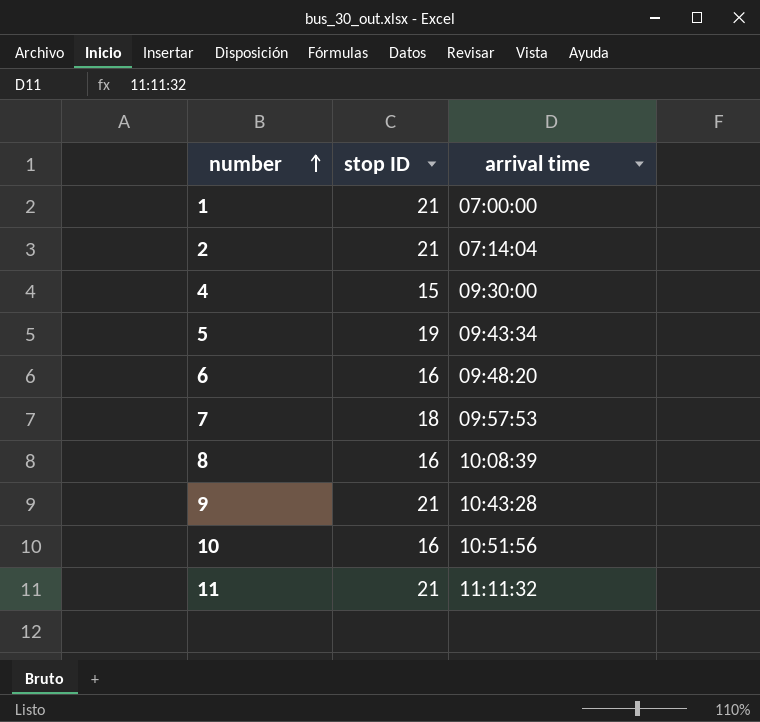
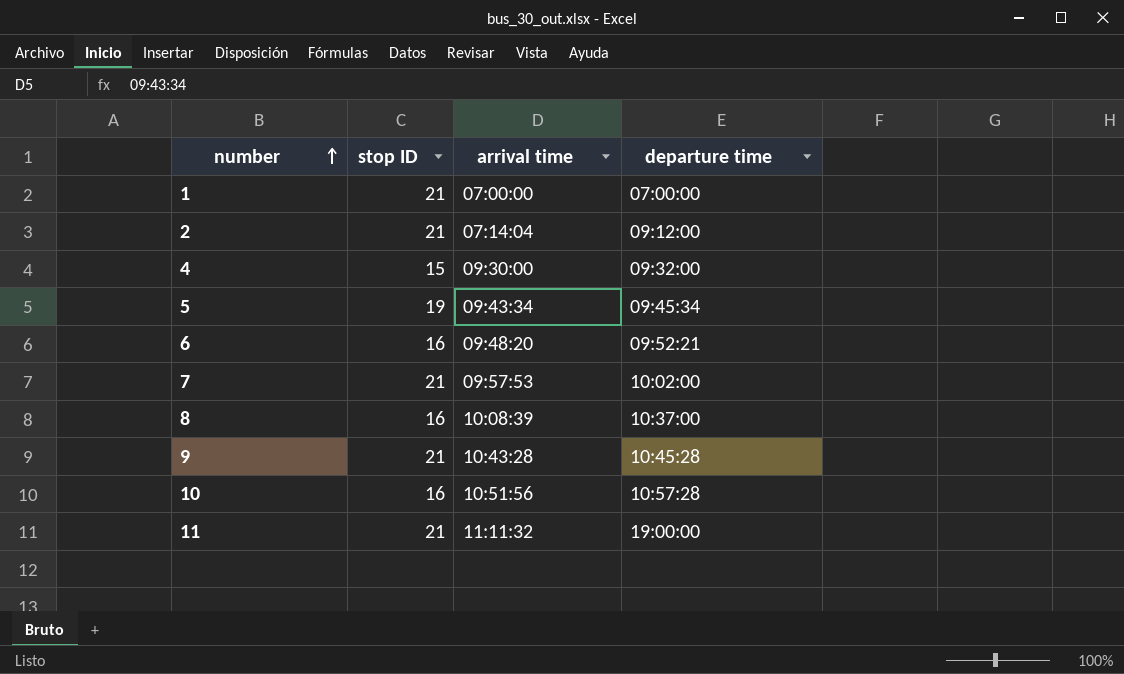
column departure time | position: none -> 4
7 | stop ID: 18 -> 21

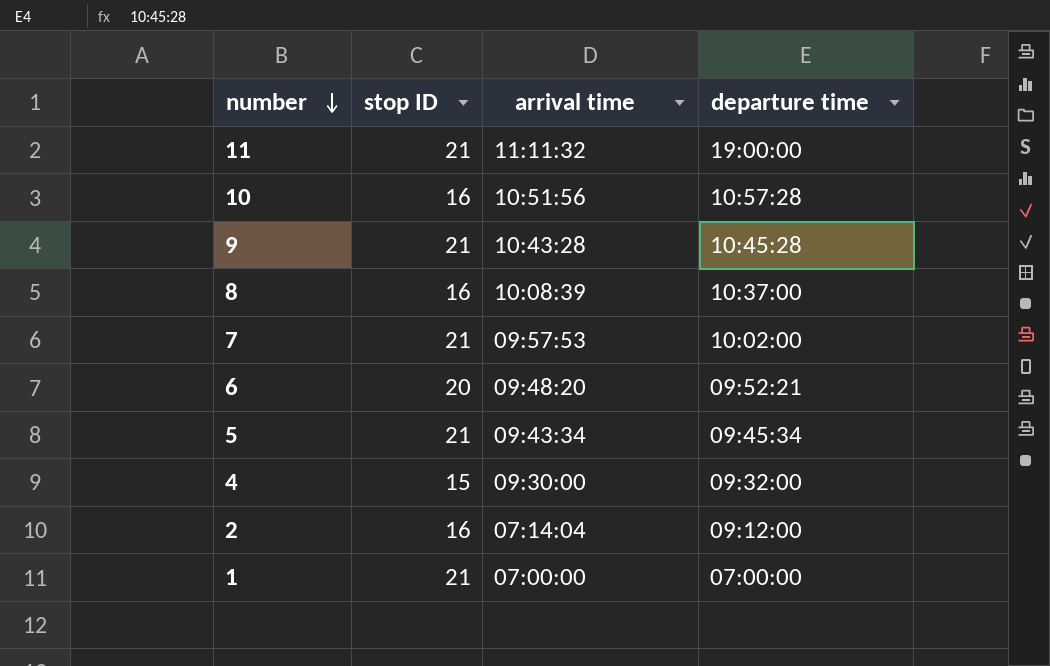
row order: number ascending -> number descending
6 | stop ID: 16 -> 20
5 | stop ID: 19 -> 21
2 | stop ID: 21 -> 16

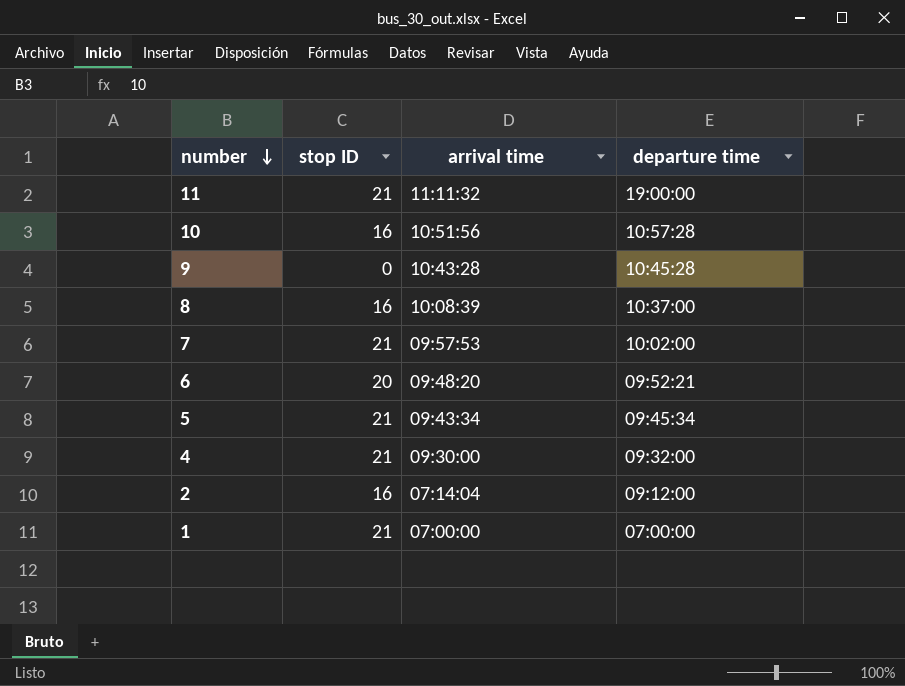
9 | stop ID: 21 -> 0
4 | stop ID: 15 -> 21

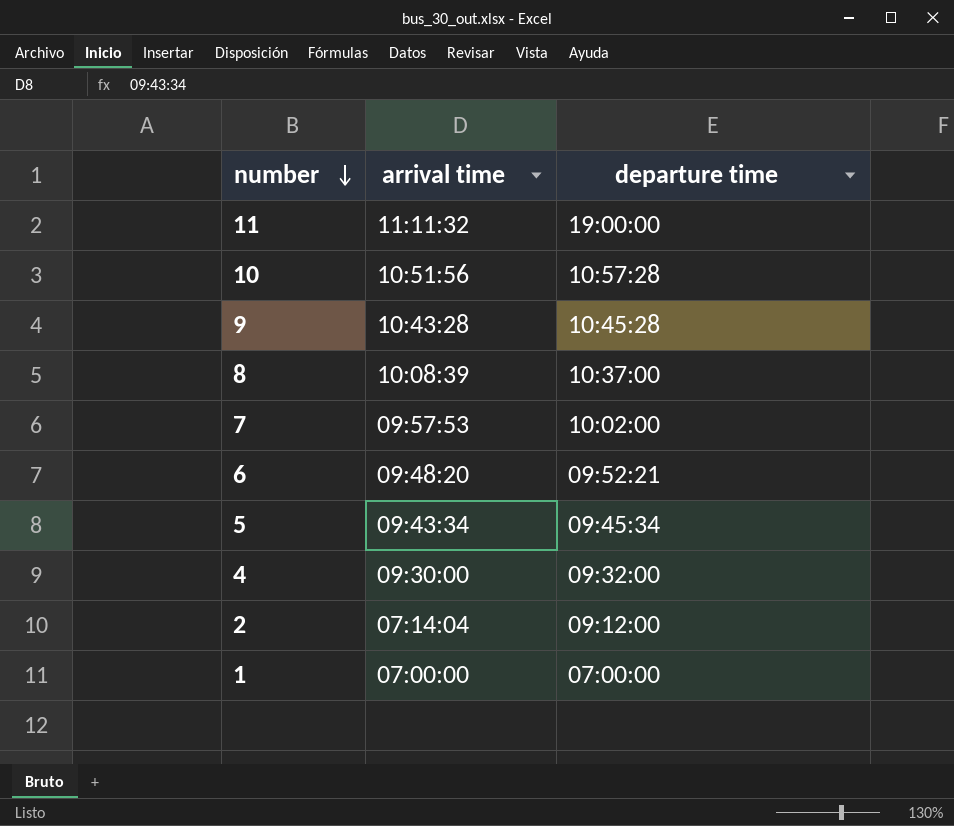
column stop ID | position: 2 -> none

